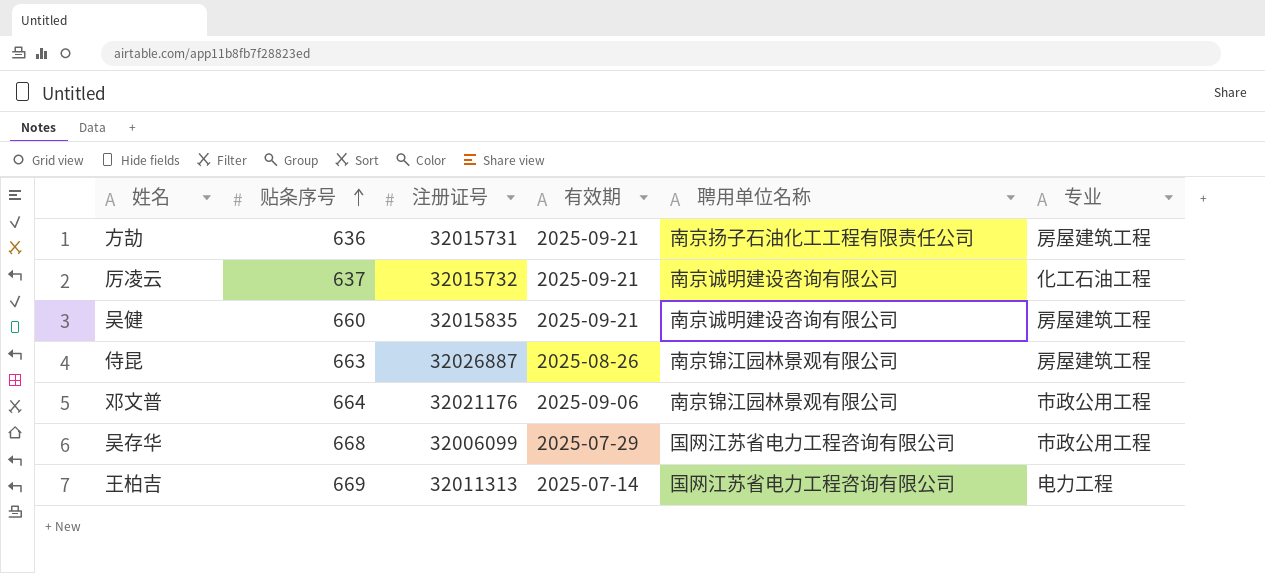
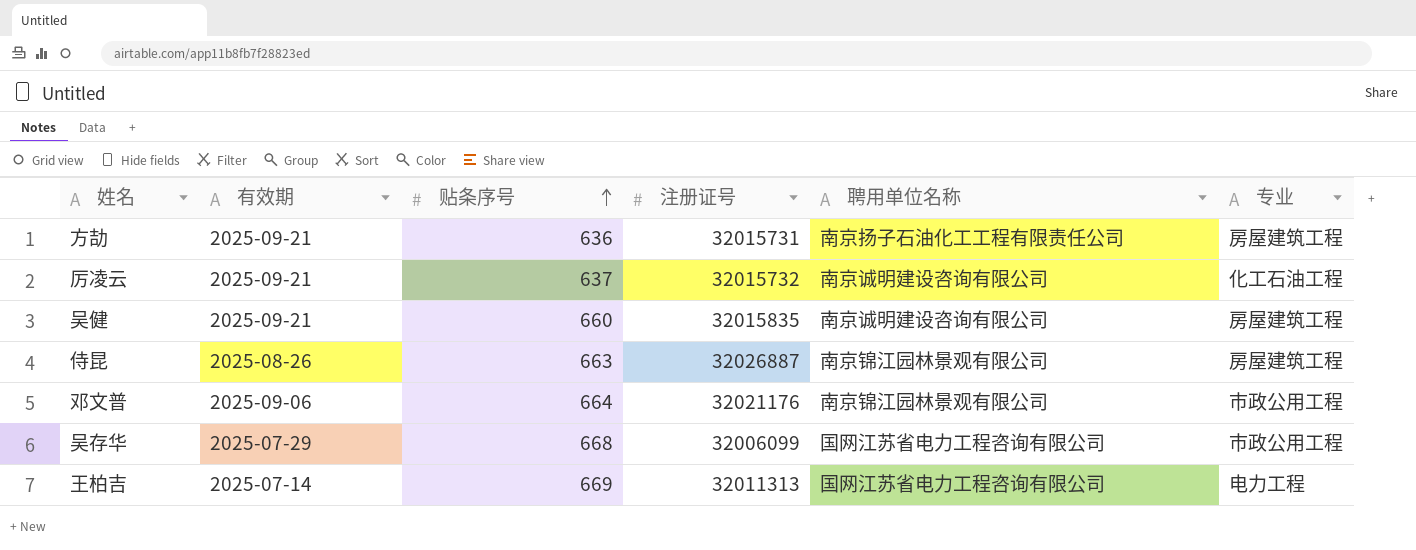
column 有效期 | position: 4 -> 2

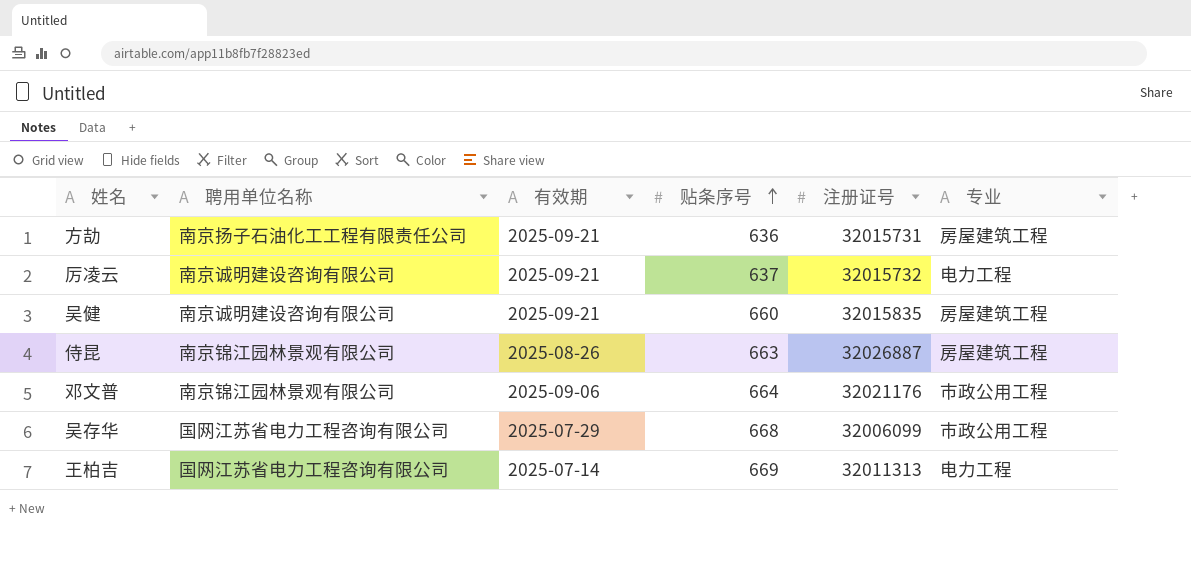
column 聘用单位名称 | position: 5 -> 2
厉凌云 | 专业: 化工石油工程 -> 电力工程

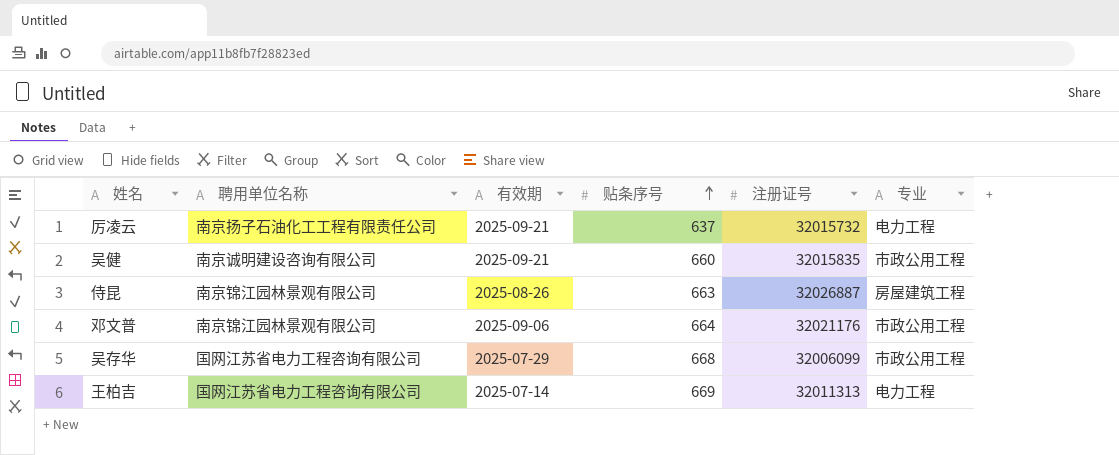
row 方劼: 南京扬子石油化工工程有限责任公司 | 2025-09-21 | 636 | 32015731 | 房屋建筑工程 -> none
厉凌云 | 聘用单位名称: 南京诚明建设咨询有限公司 -> 南京扬子石油化工工程有限责任公司
吴健 | 专业: 房屋建筑工程 -> 市政公用工程

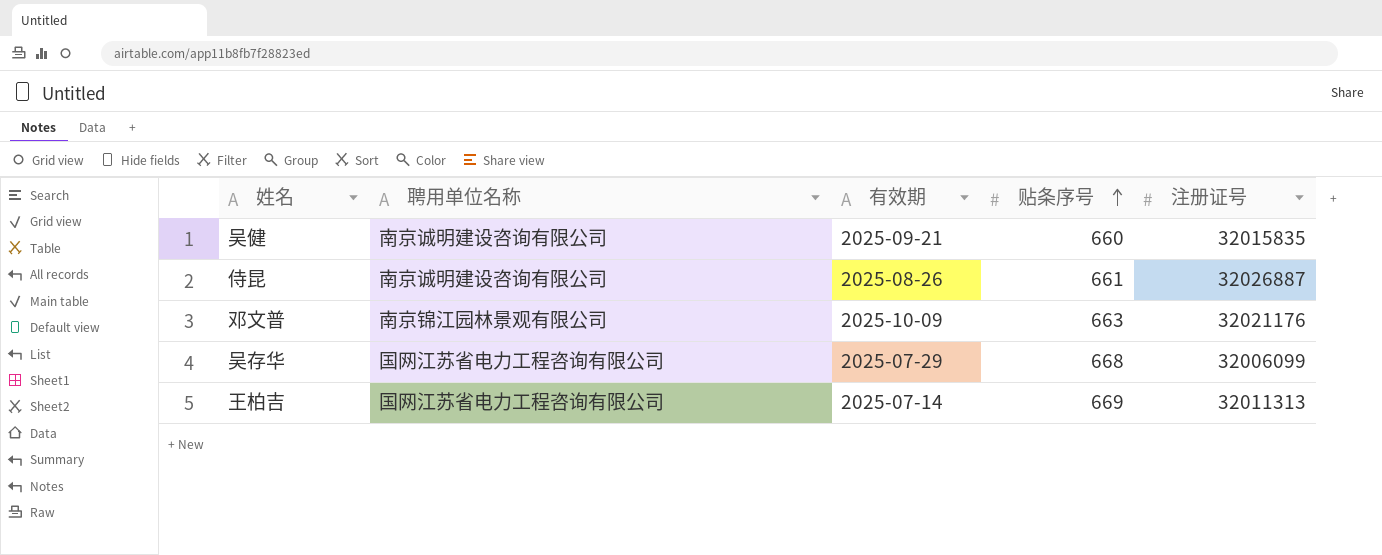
column 专业 | position: 6 -> none
row 厉凌云: 南京扬子石油化工工程有限责任公司 | 2025-09-21 | 637 | 32015732 | 电力工程 -> none
侍昆 | 聘用单位名称: 南京锦江园林景观有限公司 -> 南京诚明建设咨询有限公司
侍昆 | 贴条序号: 663 -> 661
邓文普 | 有效期: 2025-09-06 -> 2025-10-09
邓文普 | 贴条序号: 664 -> 663

